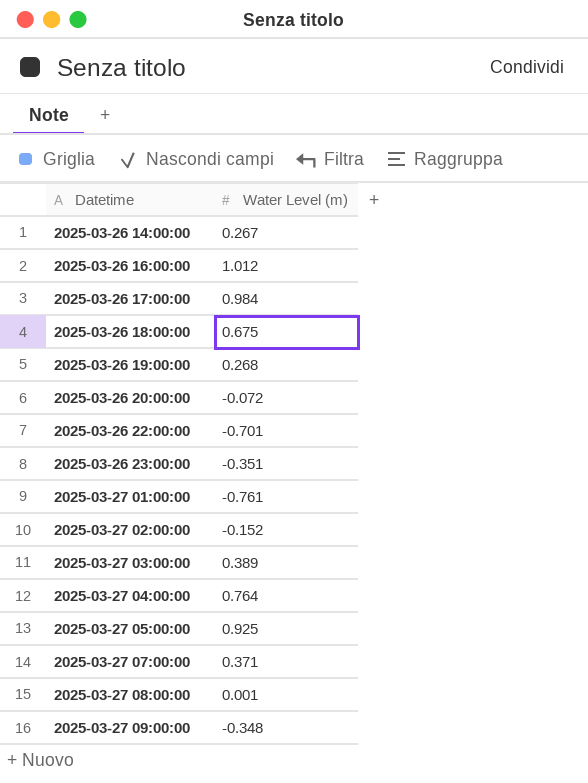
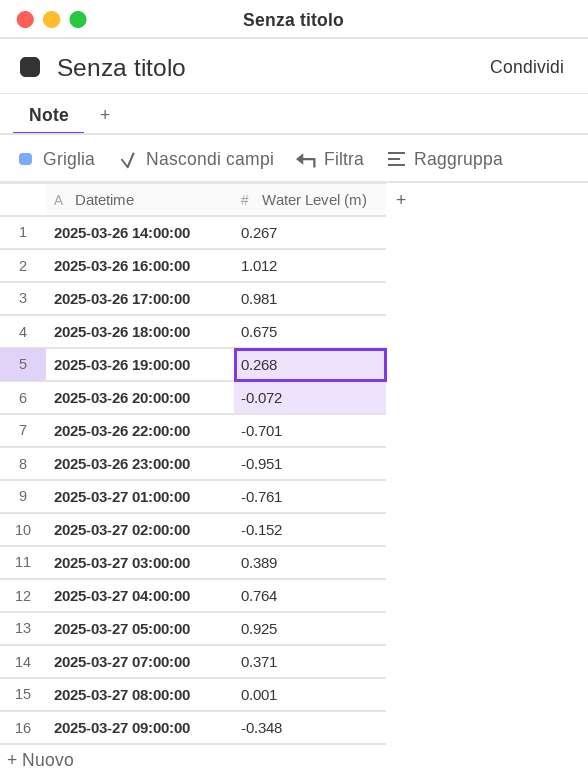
2025-03-26 17:00:00 | Water Level (m): 0.984 -> 0.981
2025-03-26 23:00:00 | Water Level (m): -0.351 -> -0.951

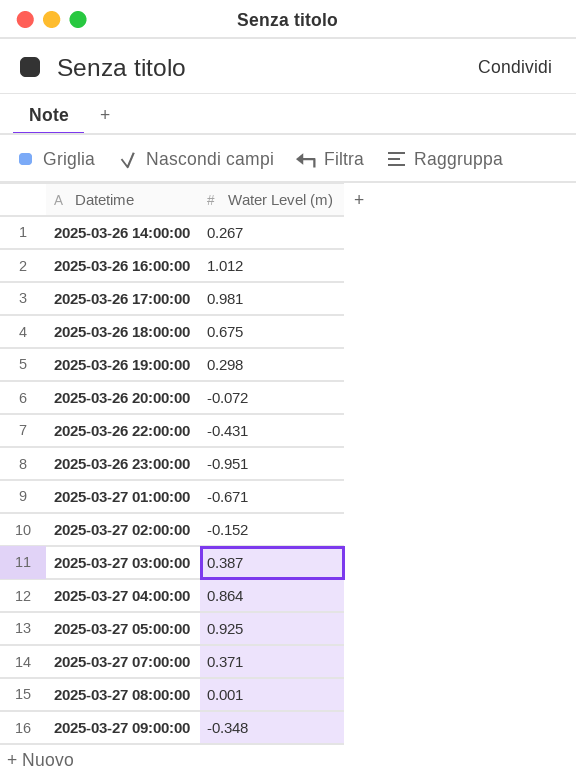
2025-03-26 19:00:00 | Water Level (m): 0.268 -> 0.298
2025-03-26 22:00:00 | Water Level (m): -0.701 -> -0.431
2025-03-27 01:00:00 | Water Level (m): -0.761 -> -0.671
2025-03-27 03:00:00 | Water Level (m): 0.389 -> 0.387
2025-03-27 04:00:00 | Water Level (m): 0.764 -> 0.864

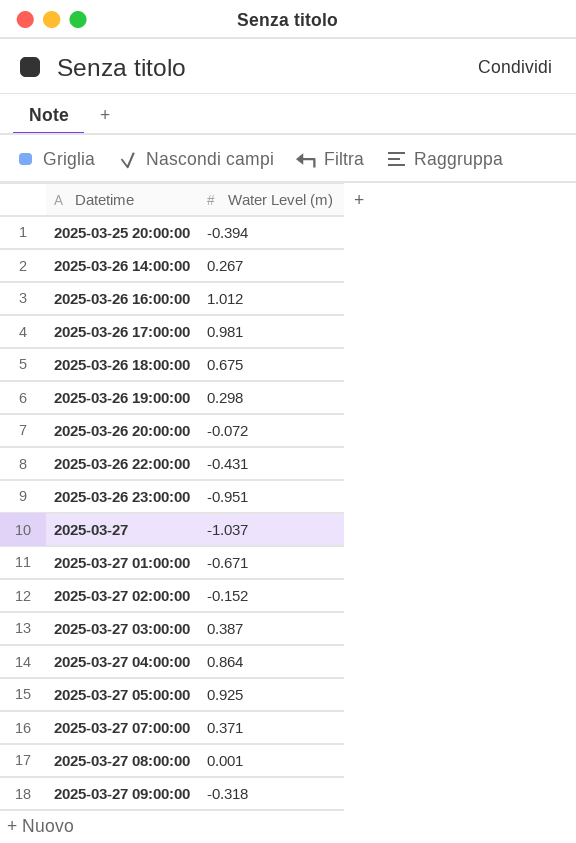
row 2025-03-25 20:00:00: none -> -0.394
row 2025-03-27: none -> -1.037
2025-03-27 09:00:00 | Water Level (m): -0.348 -> -0.318

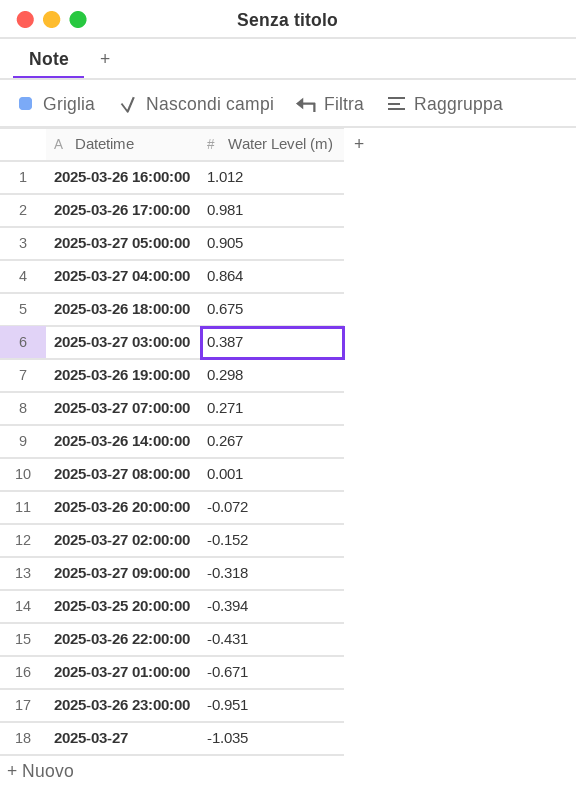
row order: Datetime ascending -> Water Level (m) descending
2025-03-27 05:00:00 | Water Level (m): 0.925 -> 0.905
2025-03-27 07:00:00 | Water Level (m): 0.371 -> 0.271
2025-03-27 | Water Level (m): -1.037 -> -1.035

